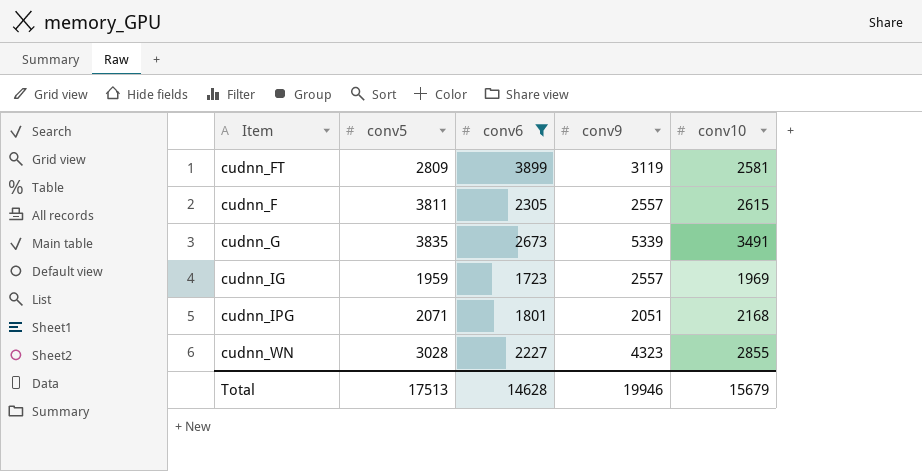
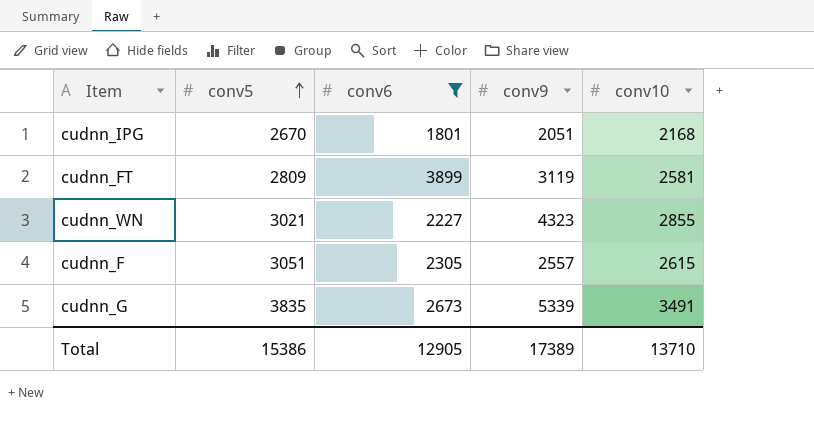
row order: none -> conv5 ascending
row cudnn_IG: 1959 | 1723 | 2557 | 1969 -> none
cudnn_IPG | conv5: 2071 -> 2670
cudnn_WN | conv5: 3028 -> 3021
cudnn_F | conv5: 3811 -> 3051
Total | conv5: 17513 -> 15386
Total | conv6: 14628 -> 12905
Total | conv9: 19946 -> 17389
Total | conv10: 15679 -> 13710

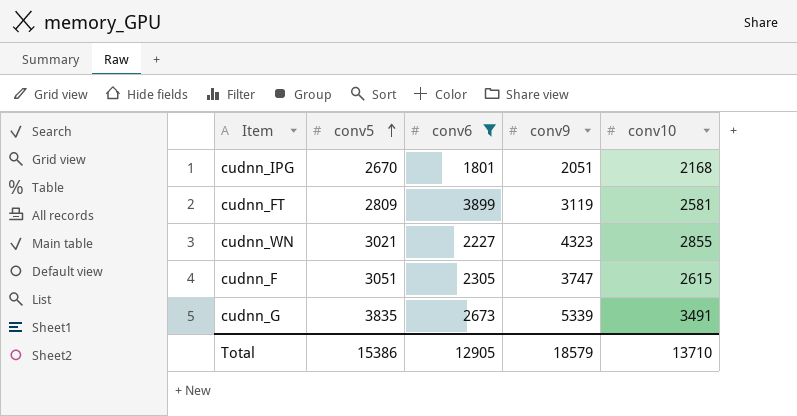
cudnn_F | conv9: 2557 -> 3747
Total | conv9: 17389 -> 18579

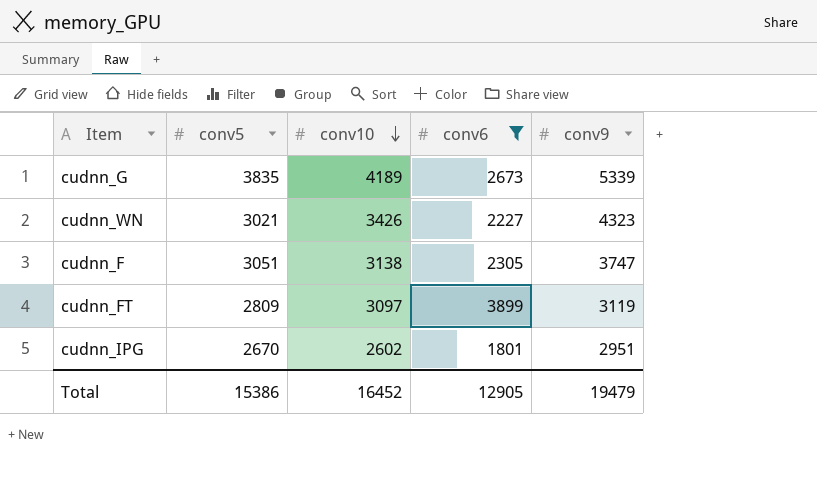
row order: conv5 ascending -> conv10 descending
column conv10 | position: 5 -> 3
cudnn_G | conv10: 3491 -> 4189
cudnn_WN | conv10: 2855 -> 3426
cudnn_F | conv10: 2615 -> 3138
cudnn_FT | conv10: 2581 -> 3097
cudnn_IPG | conv10: 2168 -> 2602
cudnn_IPG | conv9: 2051 -> 2951
Total | conv10: 13710 -> 16452
Total | conv9: 18579 -> 19479

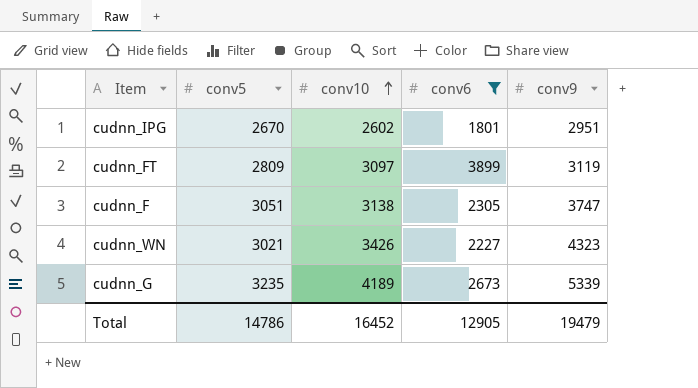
row order: conv10 descending -> conv10 ascending
cudnn_G | conv5: 3835 -> 3235
Total | conv5: 15386 -> 14786

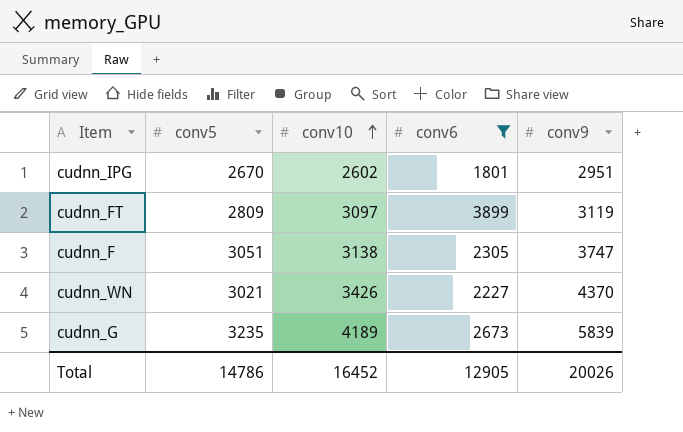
cudnn_WN | conv9: 4323 -> 4370
cudnn_G | conv9: 5339 -> 5839
Total | conv9: 19479 -> 20026

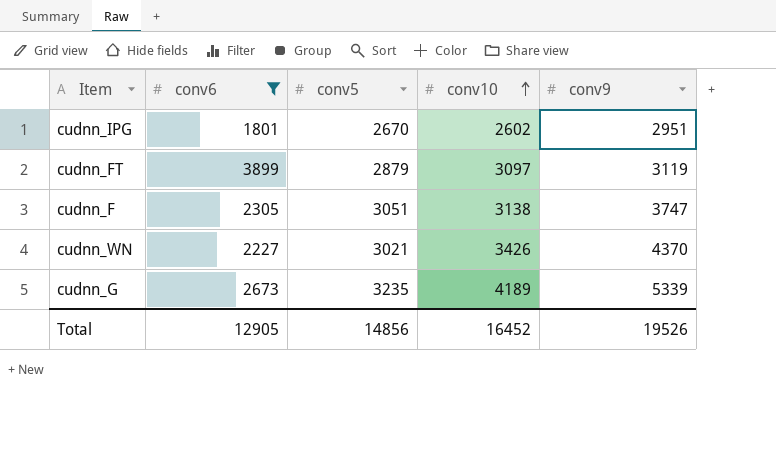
column conv6 | position: 4 -> 2
cudnn_FT | conv5: 2809 -> 2879
cudnn_G | conv9: 5839 -> 5339
Total | conv5: 14786 -> 14856
Total | conv9: 20026 -> 19526

